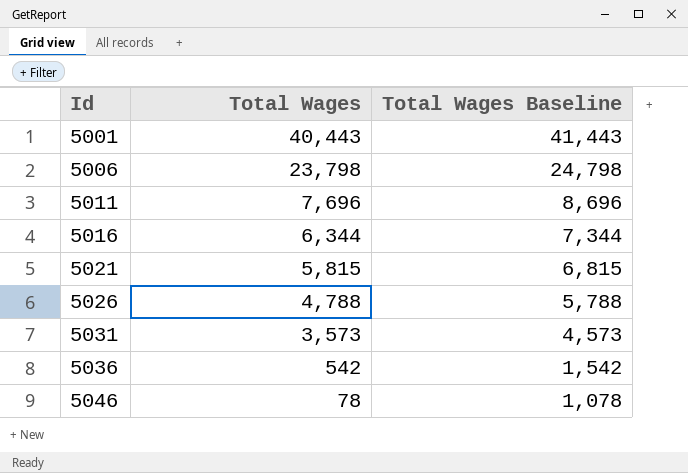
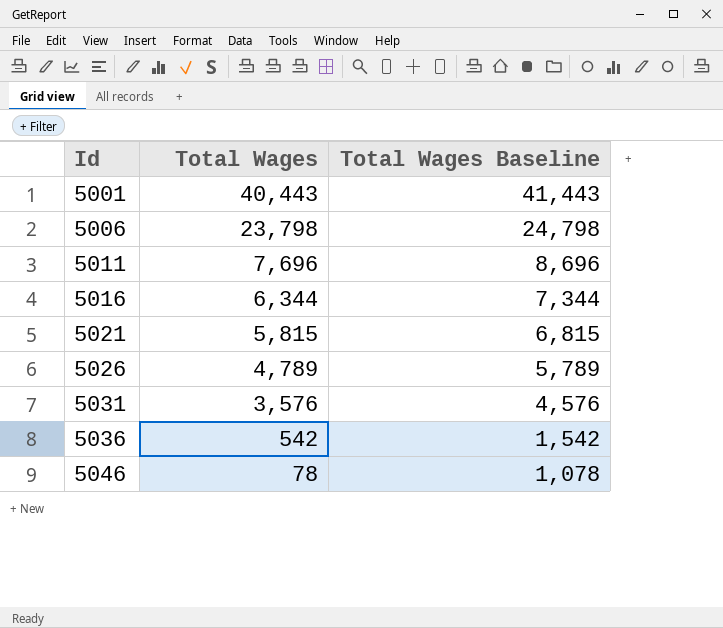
5026 | Total Wages: 4,788 -> 4,789
5026 | Total Wages Baseline: 5,788 -> 5,789
5031 | Total Wages: 3,573 -> 3,576
5031 | Total Wages Baseline: 4,573 -> 4,576

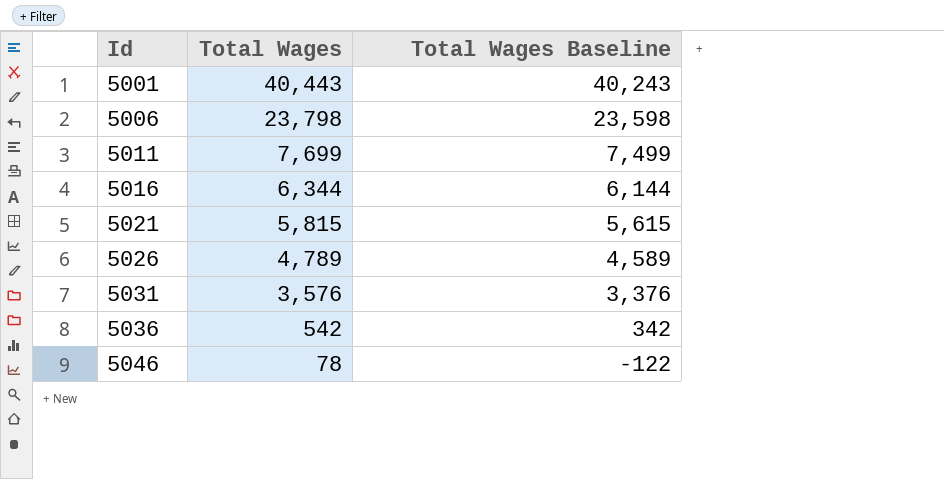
column Total Wages Baseline | formula: [Total Wages] + 1000 -> [Total Wages] - 200
5011 | Total Wages: 7,696 -> 7,699

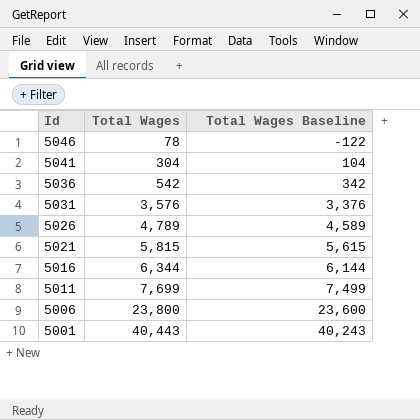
row order: Id ascending -> Id descending
row 5041: none -> 304 | 104
5006 | Total Wages: 23,798 -> 23,800
5006 | Total Wages Baseline: 23,598 -> 23,600

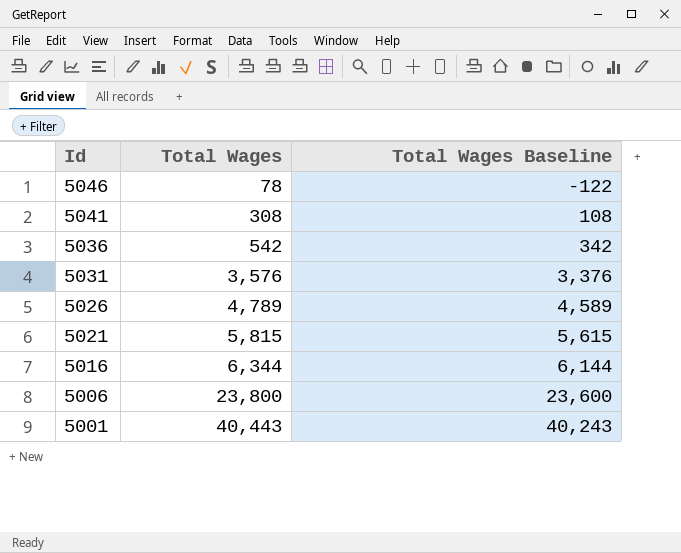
row 5011: 7,699 | 7,499 -> none
5041 | Total Wages: 304 -> 308
5041 | Total Wages Baseline: 104 -> 108

